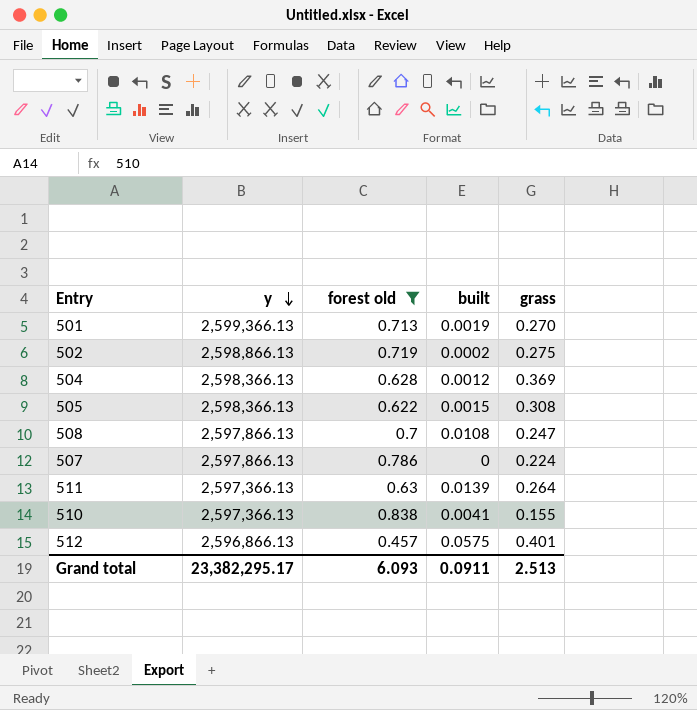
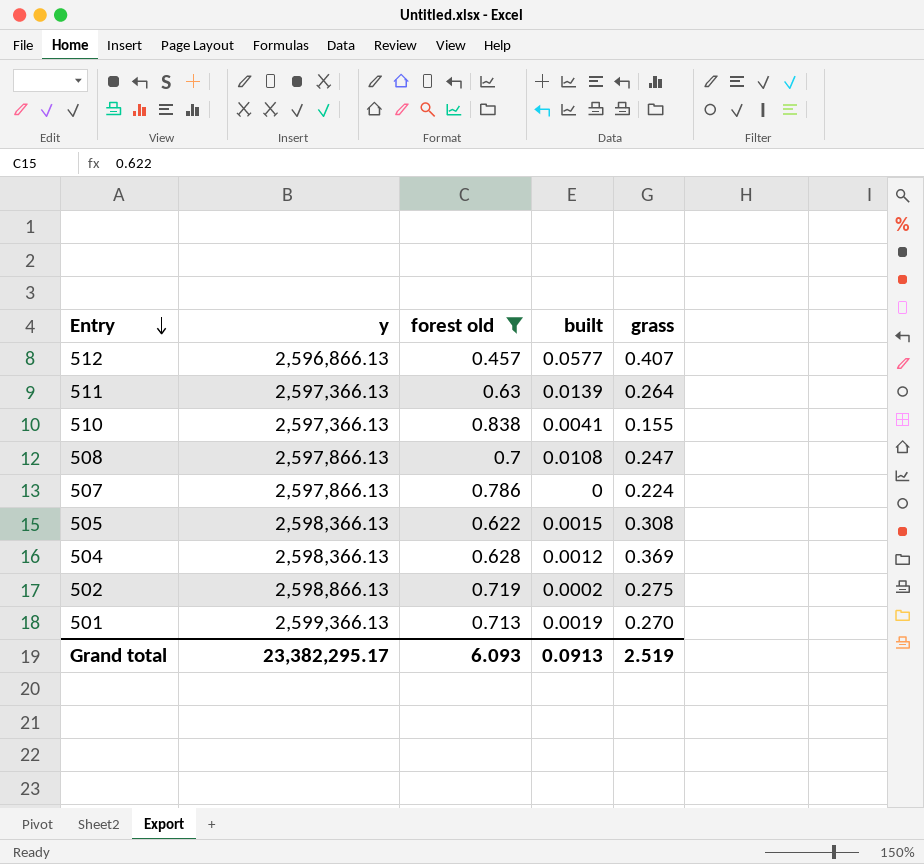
row order: y descending -> Entry descending
512 | built: 0.0575 -> 0.0577
512 | grass: 0.401 -> 0.407
Grand total | built: 0.0911 -> 0.0913
Grand total | grass: 2.513 -> 2.519

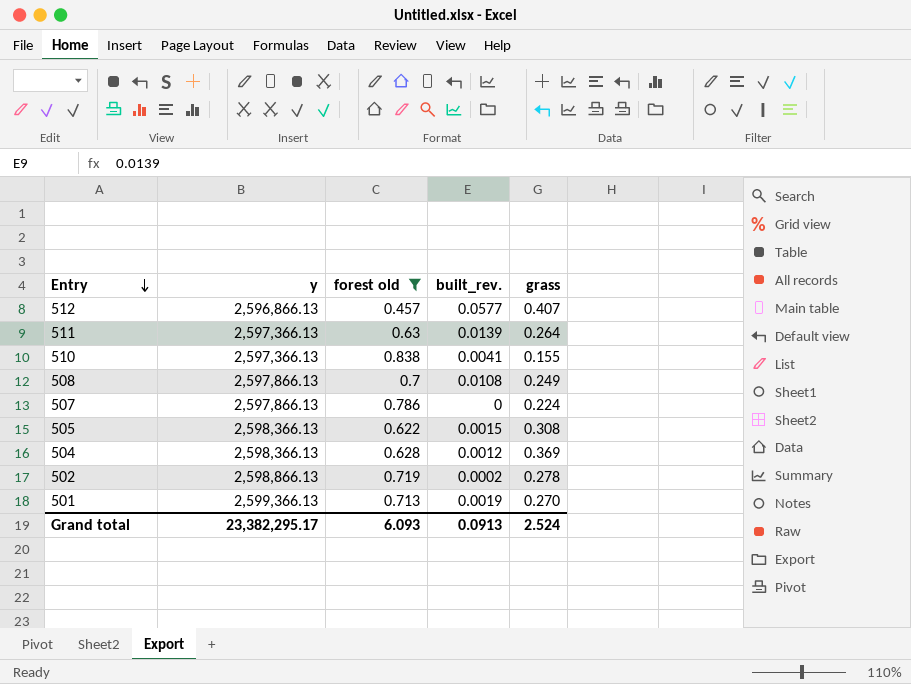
column name: built -> built_rev.
508 | grass: 0.247 -> 0.249
502 | grass: 0.275 -> 0.278
Grand total | grass: 2.519 -> 2.524

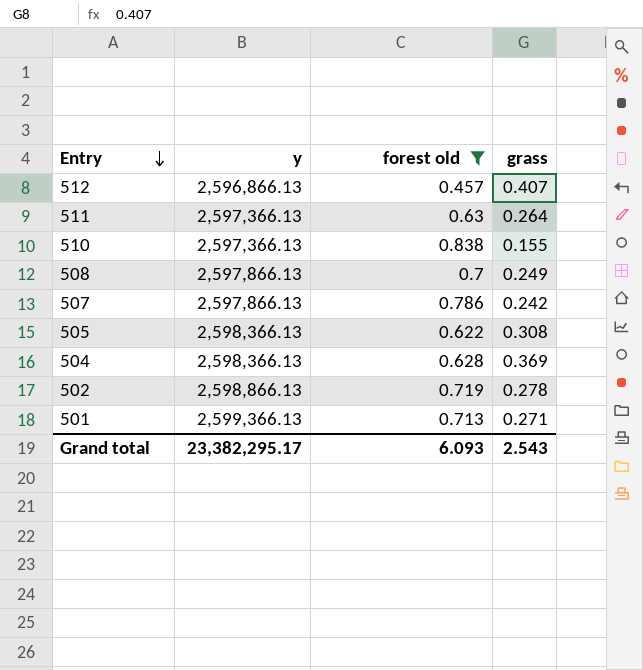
column built_rev. | position: 4 -> none
507 | grass: 0.224 -> 0.242
501 | grass: 0.270 -> 0.271
Grand total | grass: 2.524 -> 2.543

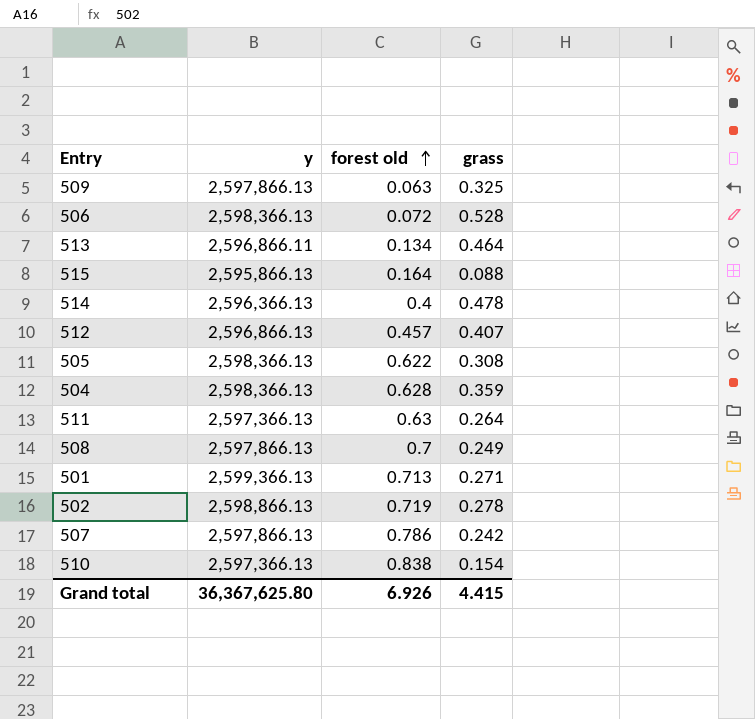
filter: forest old >= 0.457 -> none
row order: Entry descending -> forest old ascending
504 | grass: 0.369 -> 0.359
510 | grass: 0.155 -> 0.154
Grand total | y: 23,382,295.17 -> 36,367,625.80
Grand total | forest old: 6.093 -> 6.926
Grand total | grass: 2.543 -> 4.415

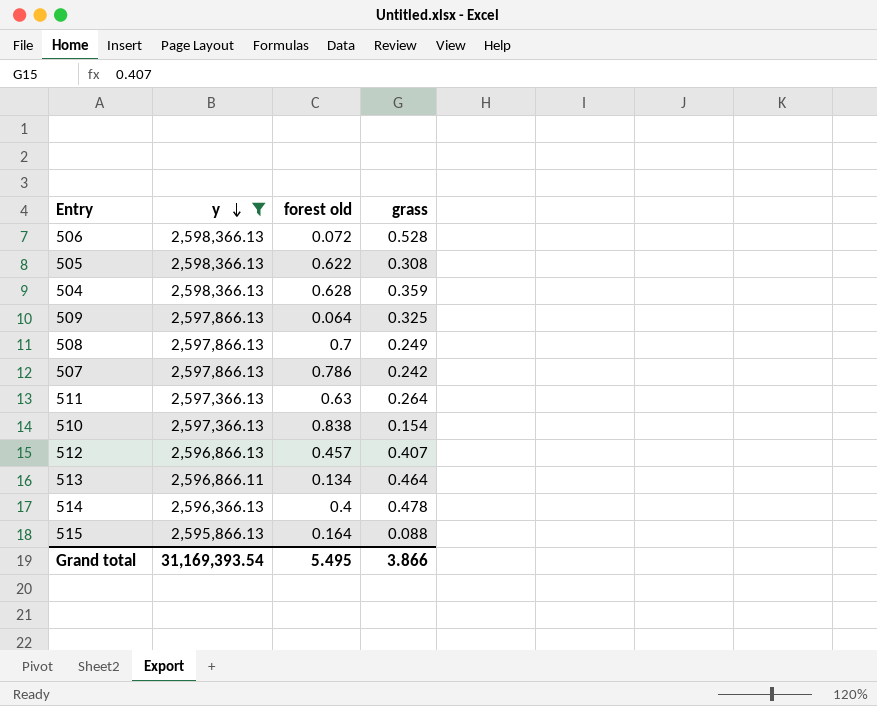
filter: none -> y <= 2,598,366.13
row order: forest old ascending -> y descending
509 | forest old: 0.063 -> 0.064
Grand total | y: 36,367,625.80 -> 31,169,393.54
Grand total | forest old: 6.926 -> 5.495
Grand total | grass: 4.415 -> 3.866

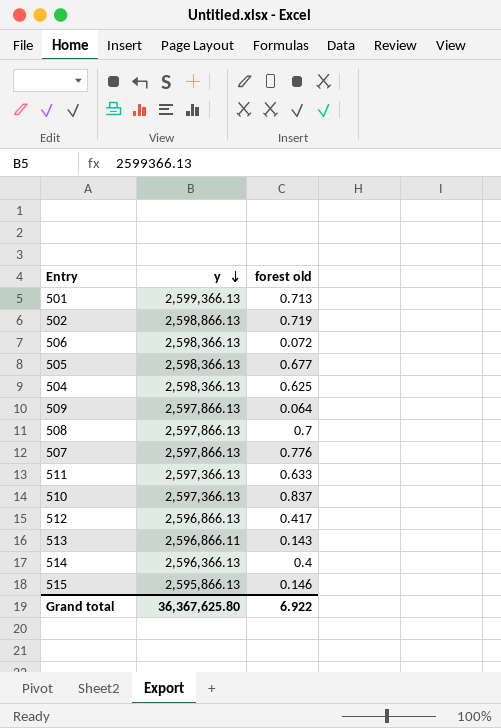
filter: y <= 2,598,366.13 -> none
column grass | position: 4 -> none
505 | forest old: 0.622 -> 0.677
504 | forest old: 0.628 -> 0.625
507 | forest old: 0.786 -> 0.776
511 | forest old: 0.63 -> 0.633
510 | forest old: 0.838 -> 0.837
512 | forest old: 0.457 -> 0.417
513 | forest old: 0.134 -> 0.143
515 | forest old: 0.164 -> 0.146
Grand total | y: 31,169,393.54 -> 36,367,625.80
Grand total | forest old: 5.495 -> 6.922

